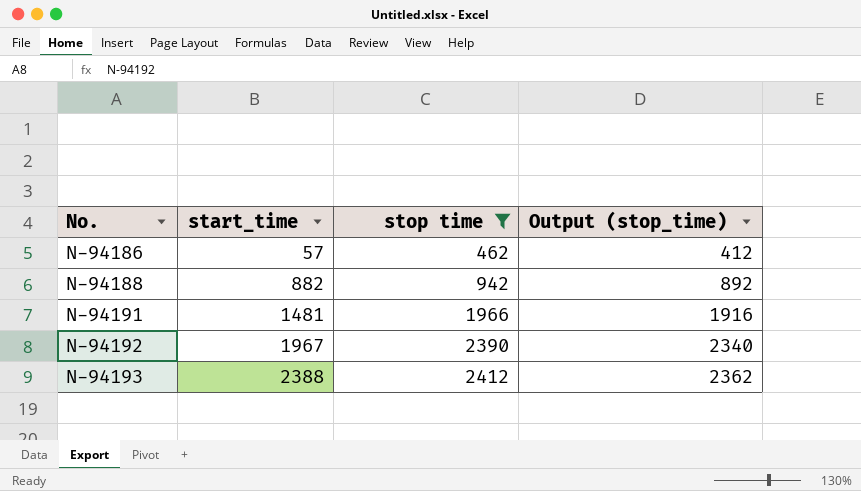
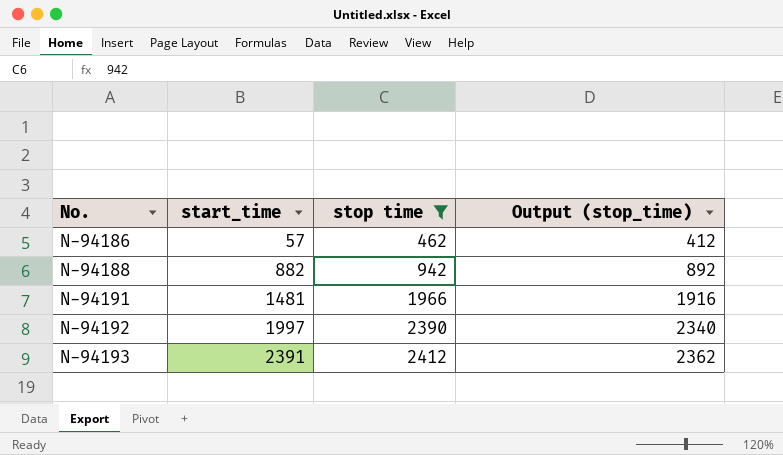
N-94192 | start_time: 1967 -> 1997
N-94193 | start_time: 2388 -> 2391

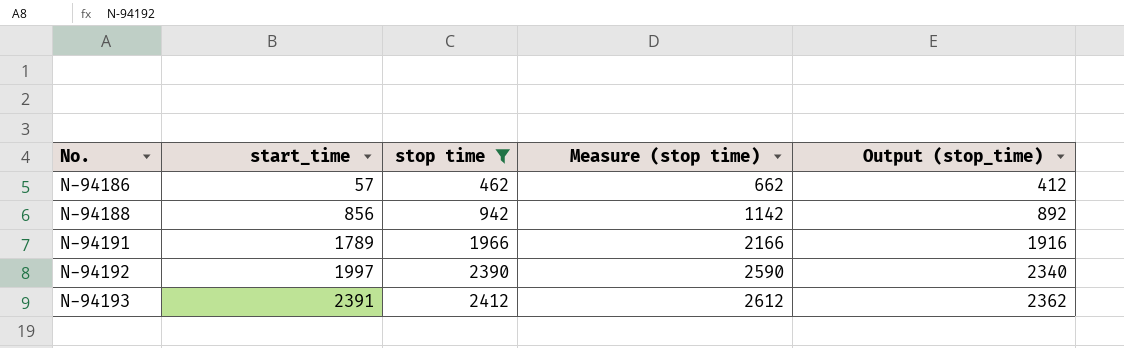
column Measure (stop time) | formula: none -> [stop time] + 200
N-94188 | start_time: 882 -> 856
N-94191 | start_time: 1481 -> 1789

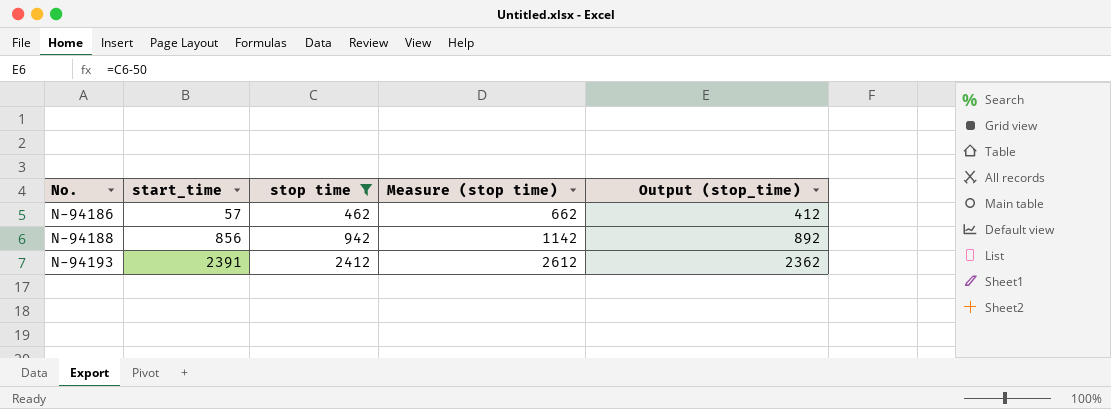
row N-94191: 1789 | 1966 | 2166 | 1916 -> none
row N-94192: 1997 | 2390 | 2590 | 2340 -> none

